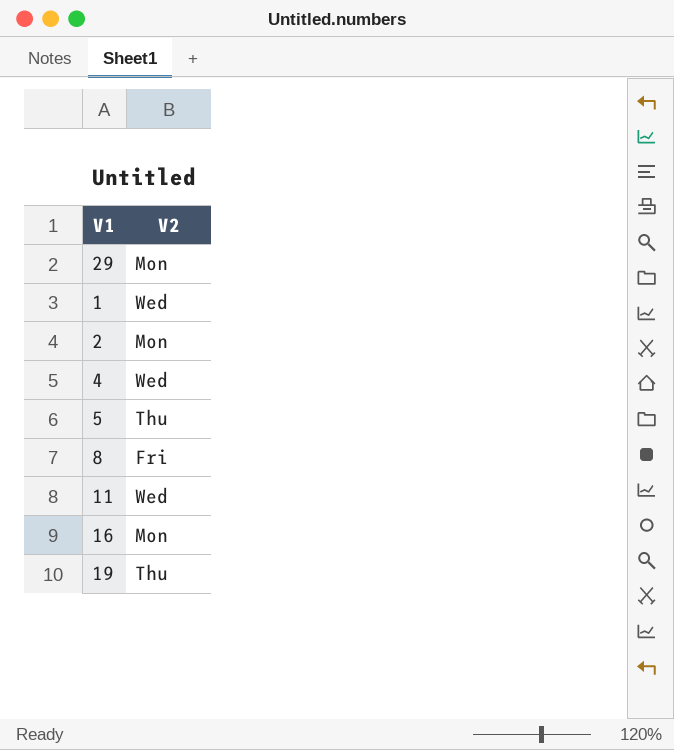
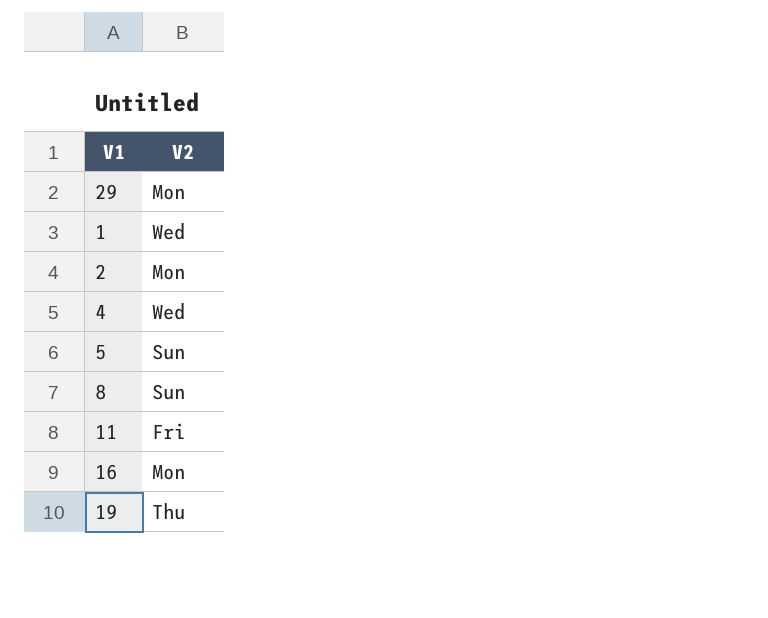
5 | V2: Thu -> Sun
8 | V2: Fri -> Sun
11 | V2: Wed -> Fri

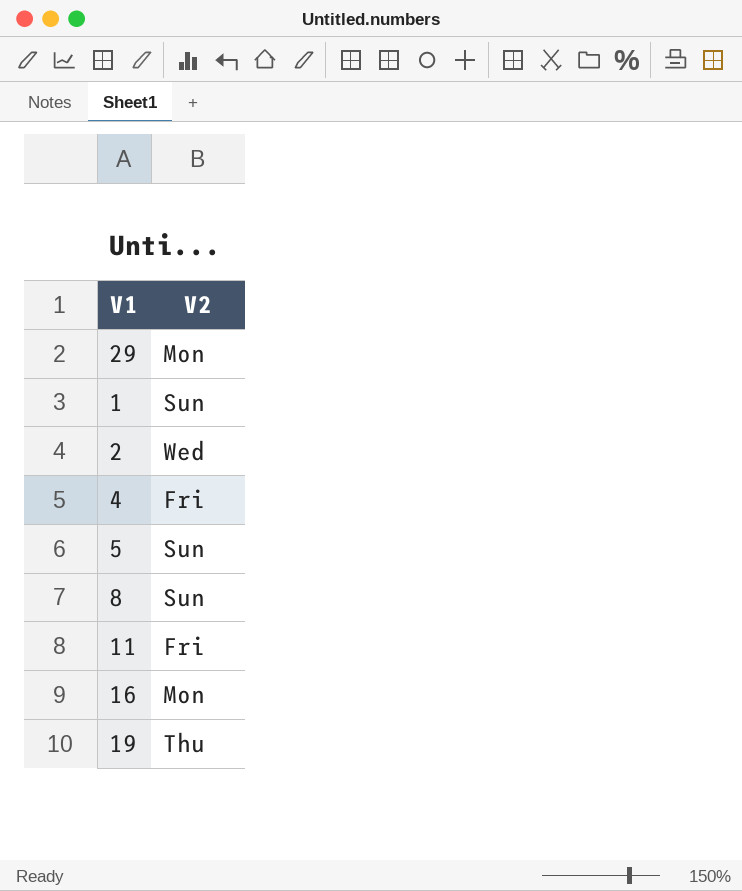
1 | V2: Wed -> Sun
2 | V2: Mon -> Wed
4 | V2: Wed -> Fri

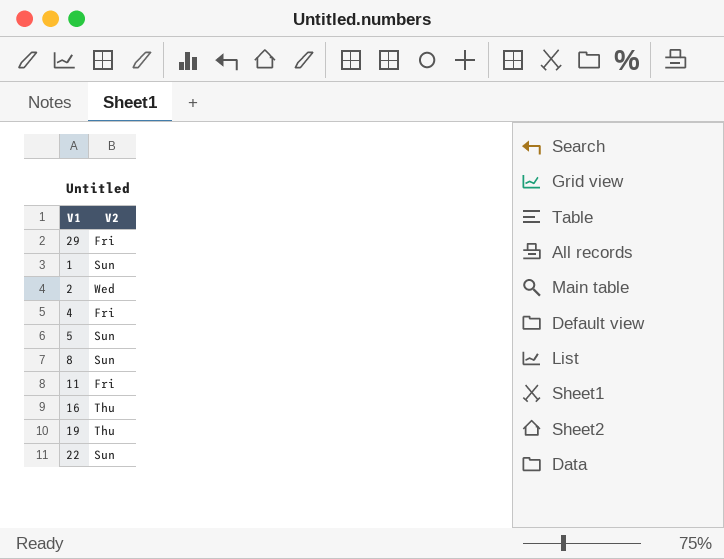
29 | V2: Mon -> Fri
16 | V2: Mon -> Thu
row 22: none -> Sun

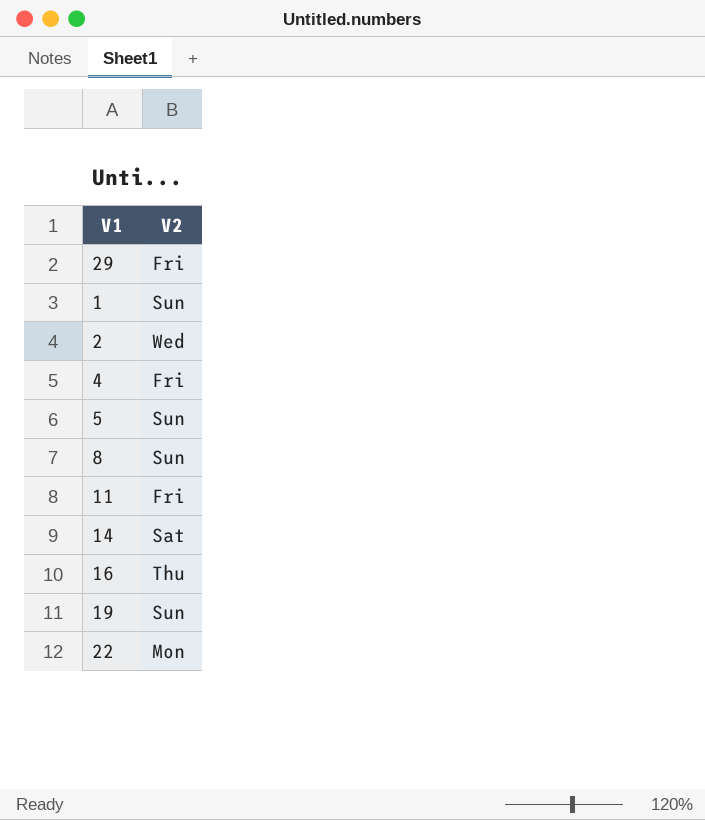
row 14: none -> Sat
19 | V2: Thu -> Sun
22 | V2: Sun -> Mon

